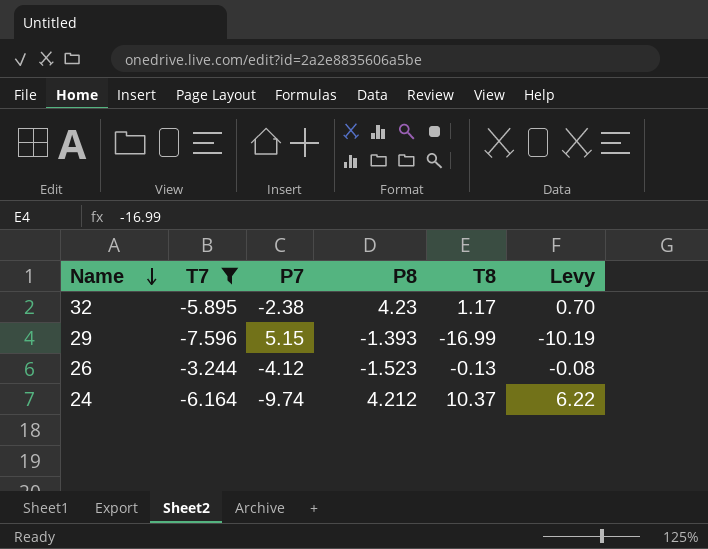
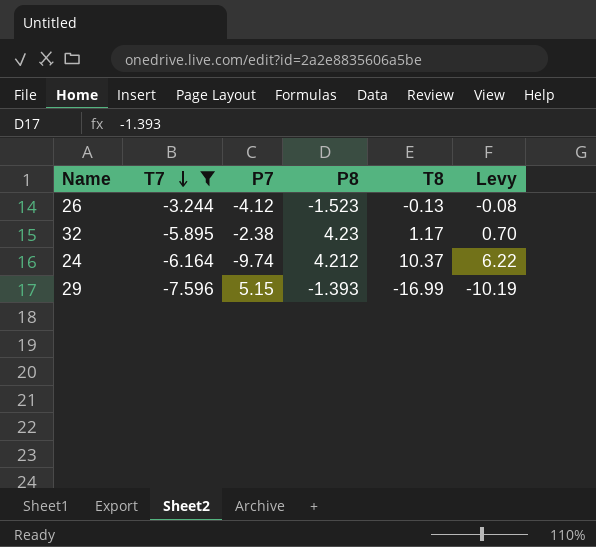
row order: Name descending -> T7 descending

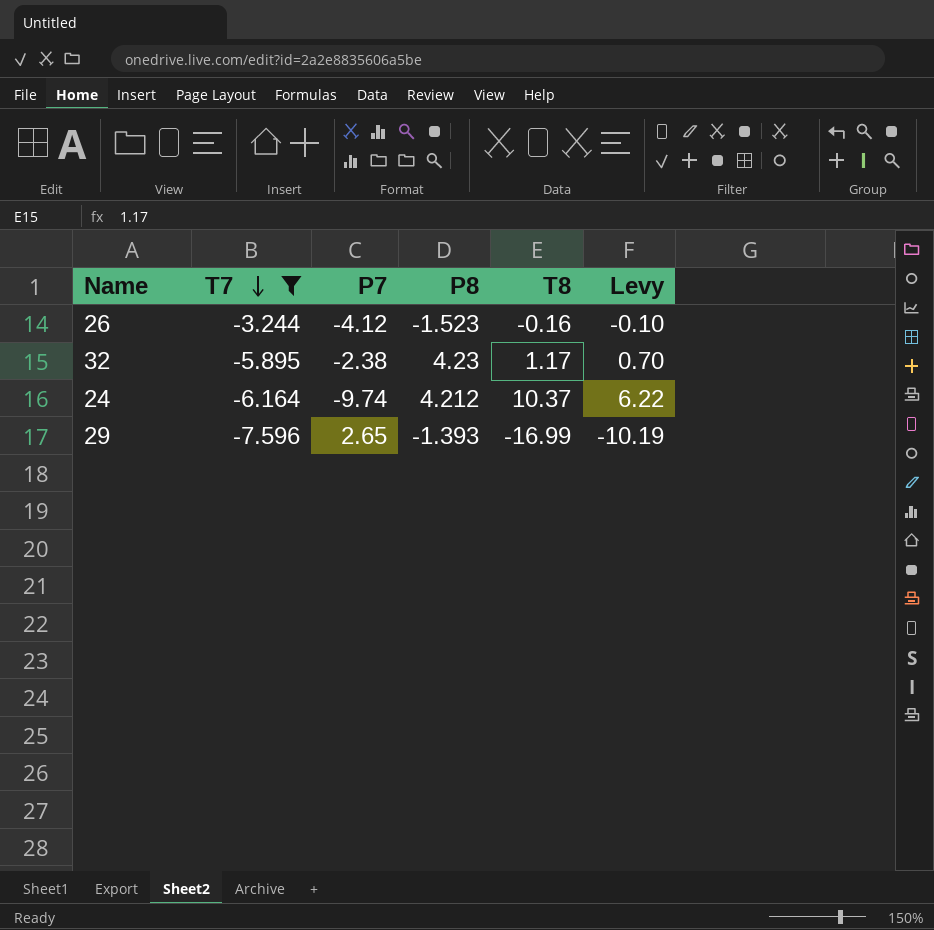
26 | T8: -0.13 -> -0.16
26 | Levy: -0.08 -> -0.10
29 | P7: 5.15 -> 2.65

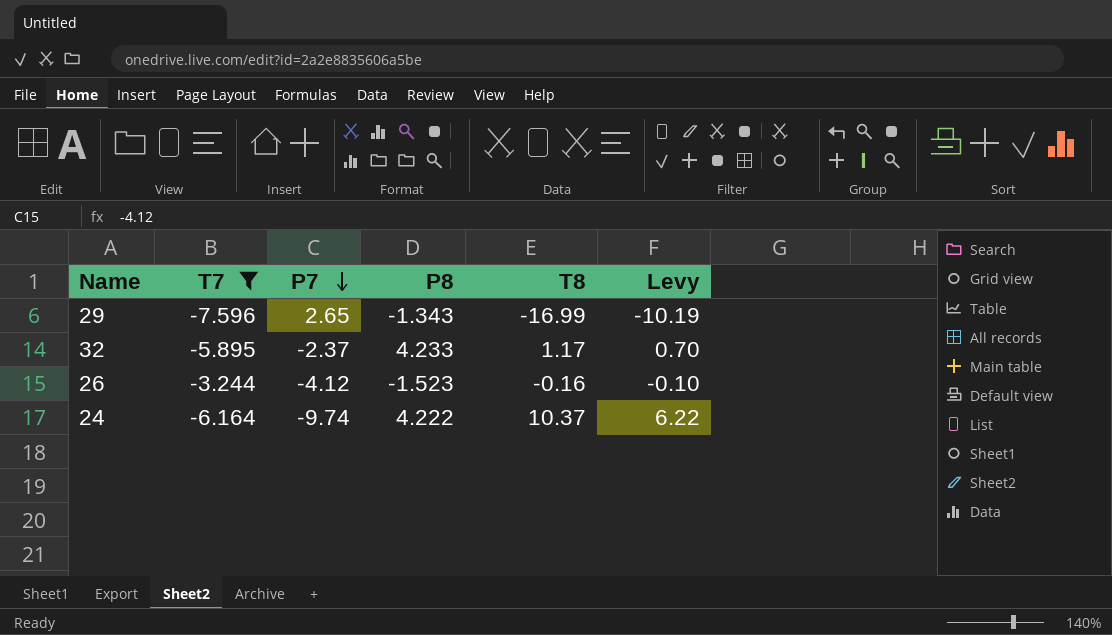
row order: T7 descending -> P7 descending
29 | P8: -1.393 -> -1.343
32 | P7: -2.38 -> -2.37
32 | P8: 4.23 -> 4.233
24 | P8: 4.212 -> 4.222

